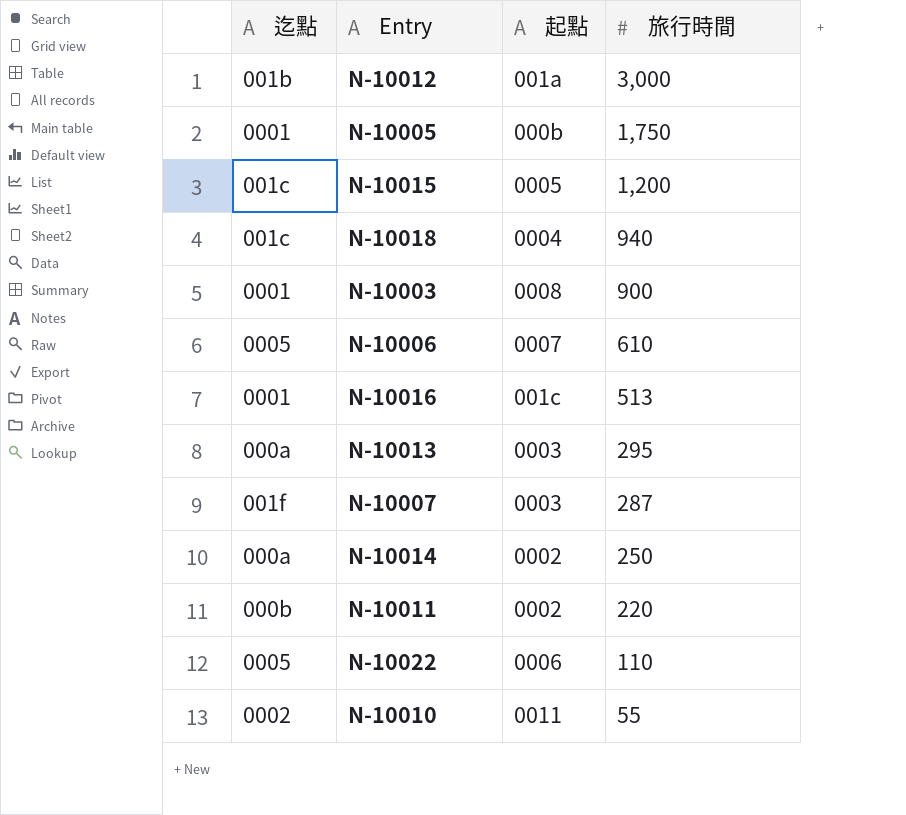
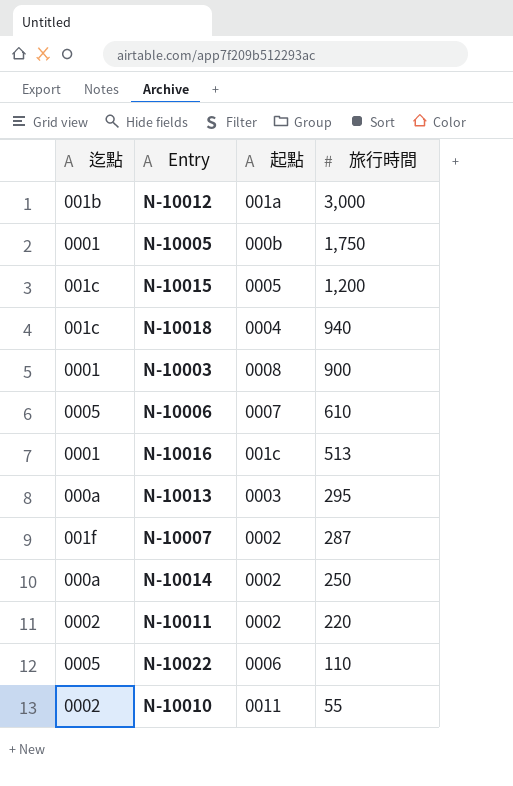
N-10007 | 起點: 0003 -> 0002
N-10011 | 迄點: 000b -> 0002

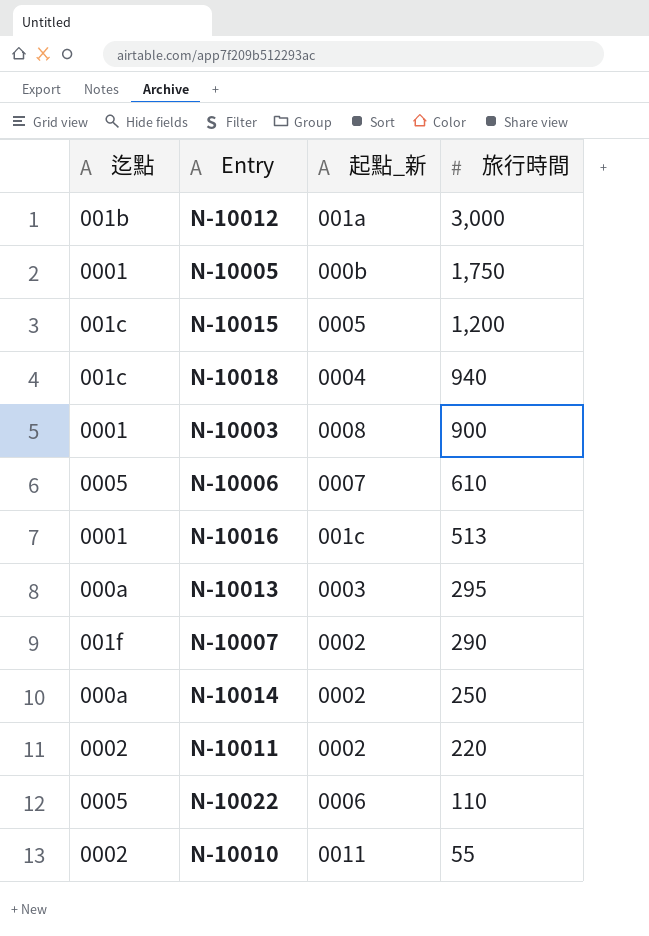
column name: 起點 -> 起點_新
N-10007 | 旅行時間: 287 -> 290

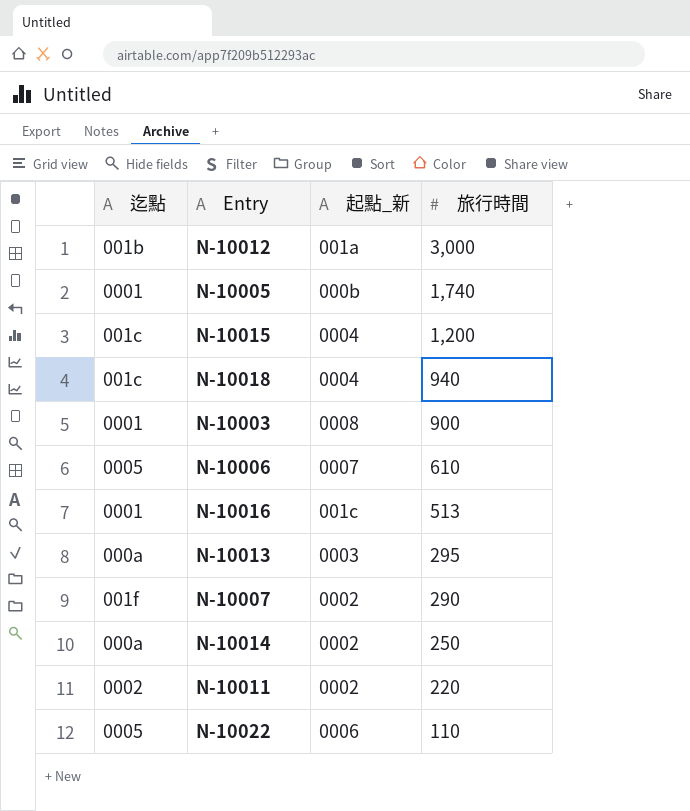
row N-10010: 0002 | 0011 | 55 -> none
N-10005 | 旅行時間: 1,750 -> 1,740
N-10015 | 起點_新: 0005 -> 0004

